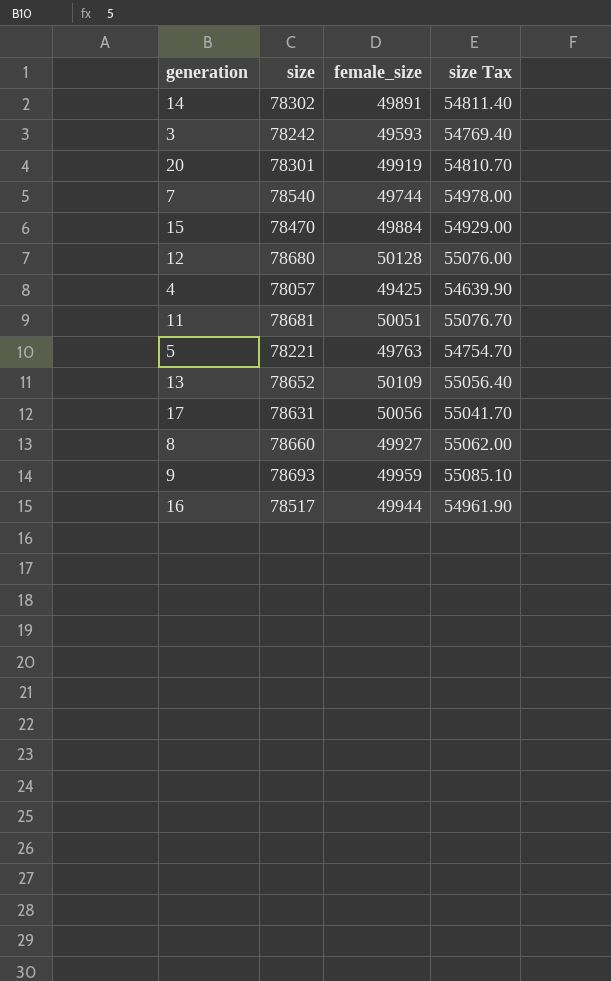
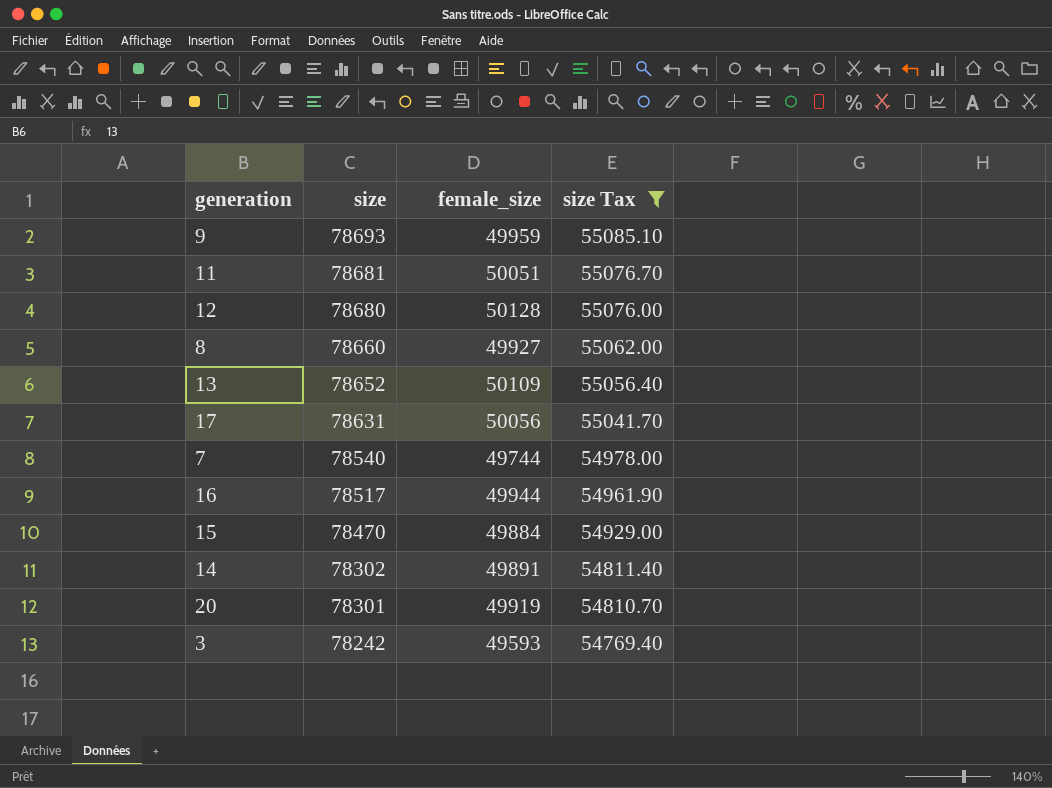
filter: none -> size Tax >= 54769.40
row order: none -> size descending

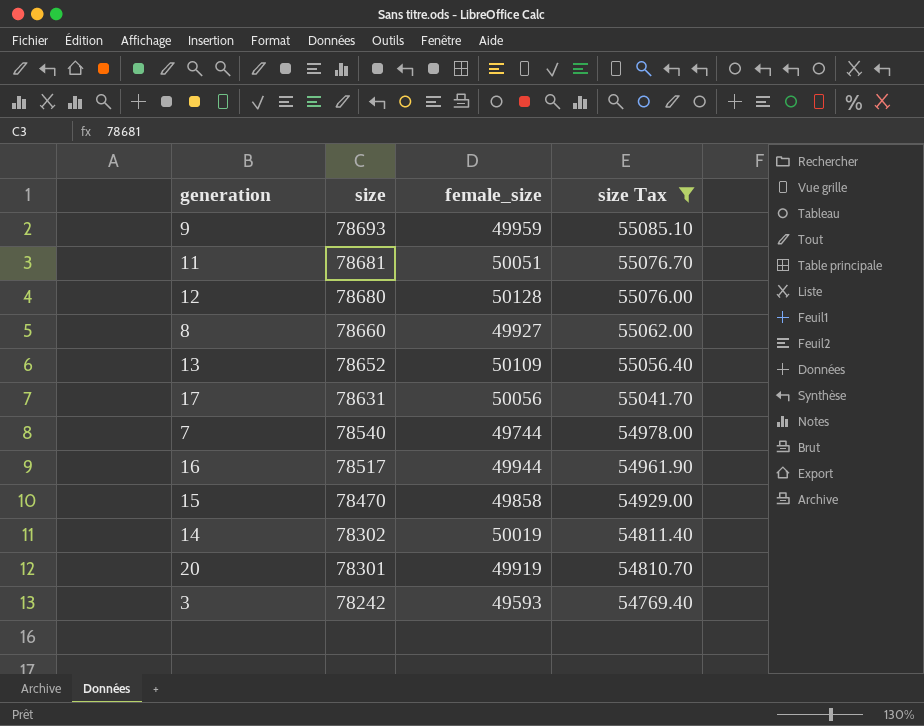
15 | female_size: 49884 -> 49858
14 | female_size: 49891 -> 50019

